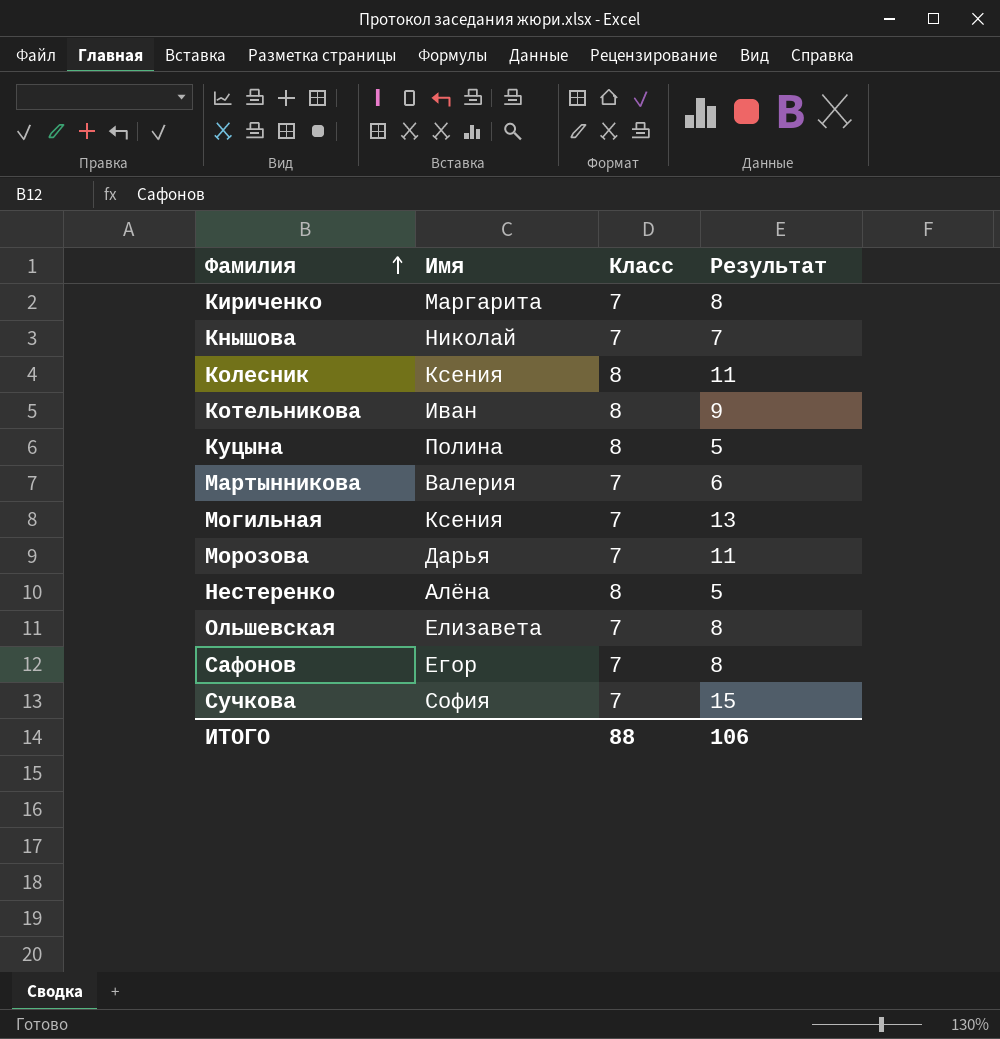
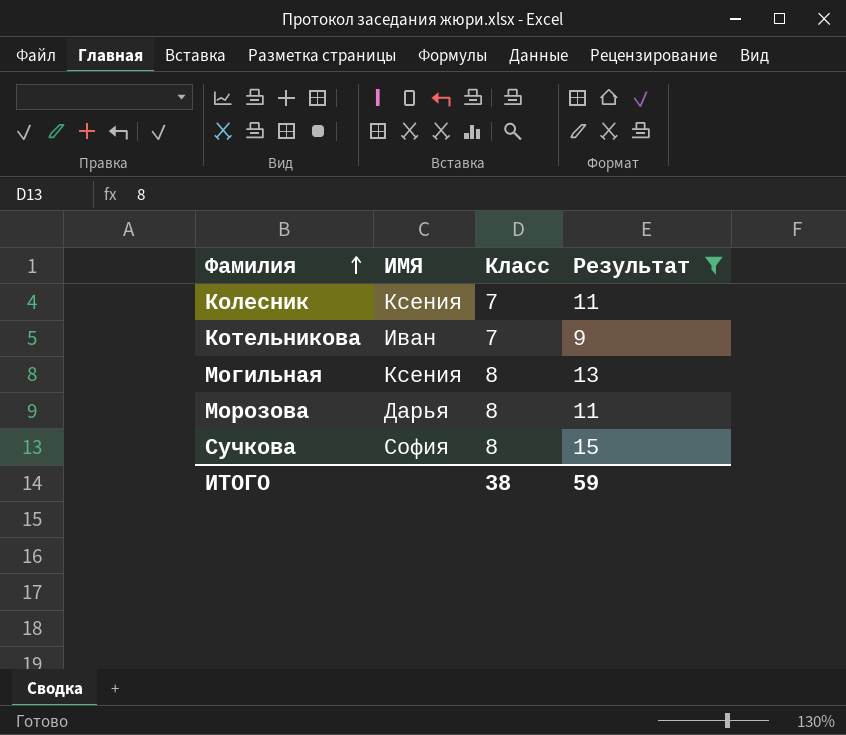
filter: none -> Результат >= 9
column name: Имя -> ИМЯ
Колесник | Класс: 8 -> 7
Котельникова | Класс: 8 -> 7
Могильная | Класс: 7 -> 8
Морозова | Класс: 7 -> 8
Сучкова | Класс: 7 -> 8
ИТОГО | Класс: 88 -> 38
ИТОГО | Результат: 106 -> 59

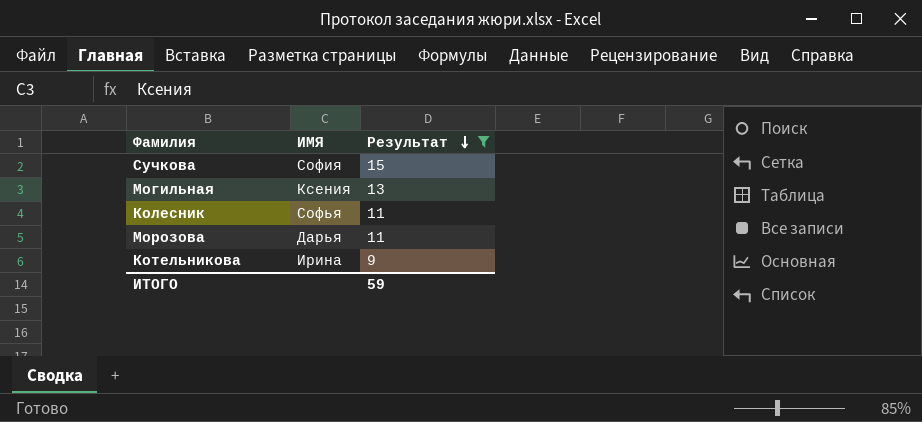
row order: Фамилия ascending -> Результат descending
column Класс | position: 3 -> none
Колесник | ИМЯ: Ксения -> Софья
Котельникова | ИМЯ: Иван -> Ирина

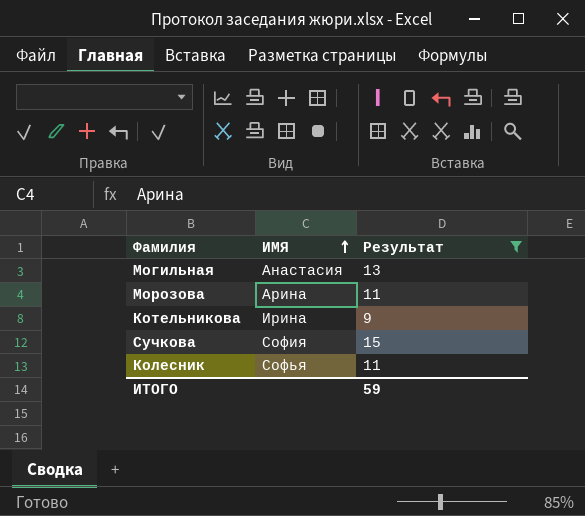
row order: Результат descending -> ИМЯ ascending
Могильная | ИМЯ: Ксения -> Анастасия
Морозова | ИМЯ: Дарья -> Арина

